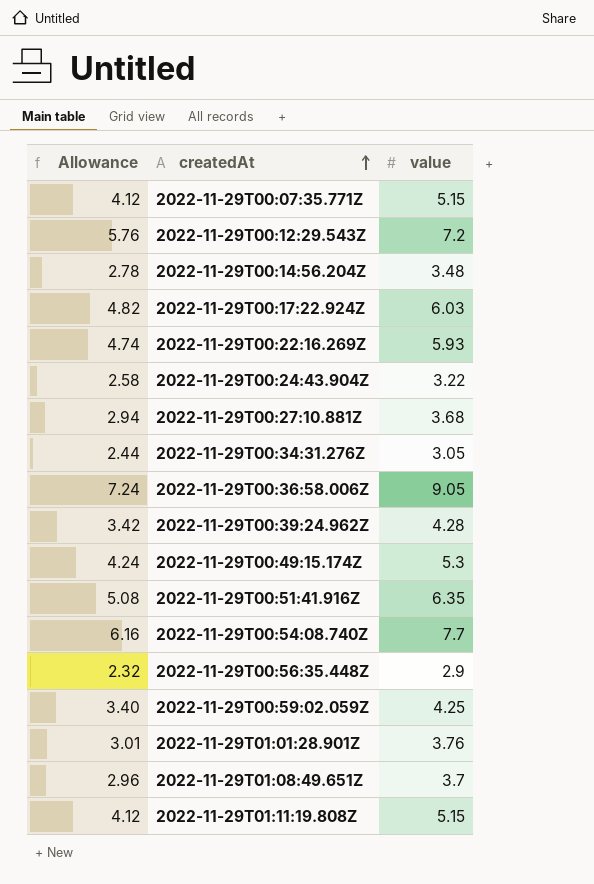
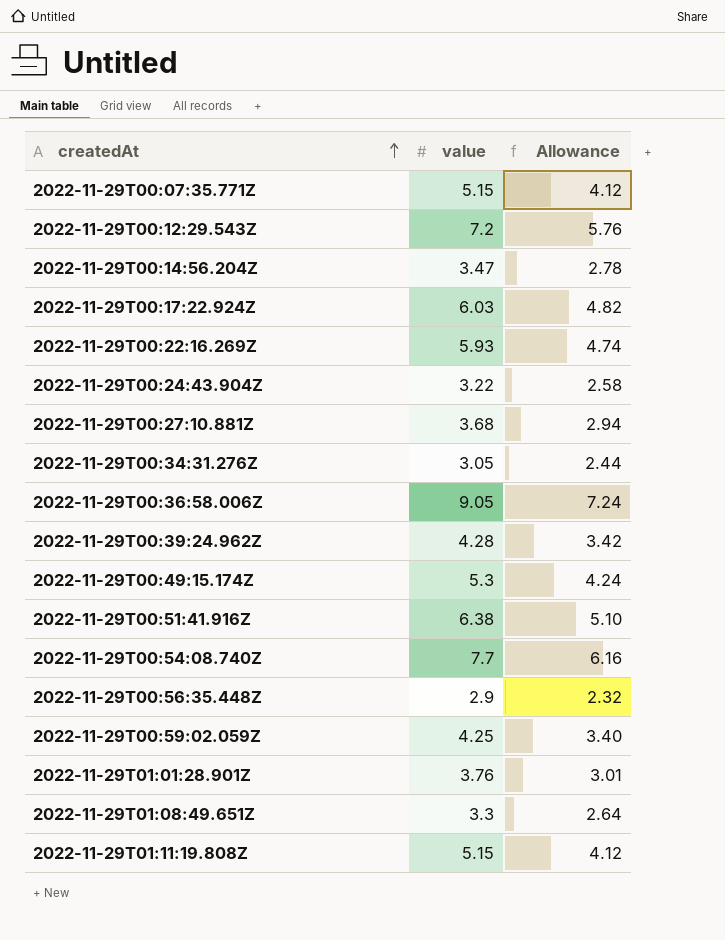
column Allowance | position: 1 -> 3
2022-11-29T00:14:56.204Z | value: 3.48 -> 3.47
2022-11-29T00:51:41.916Z | value: 6.35 -> 6.38
2022-11-29T00:51:41.916Z | Allowance: 5.08 -> 5.10
2022-11-29T01:08:49.651Z | value: 3.7 -> 3.3
2022-11-29T01:08:49.651Z | Allowance: 2.96 -> 2.64

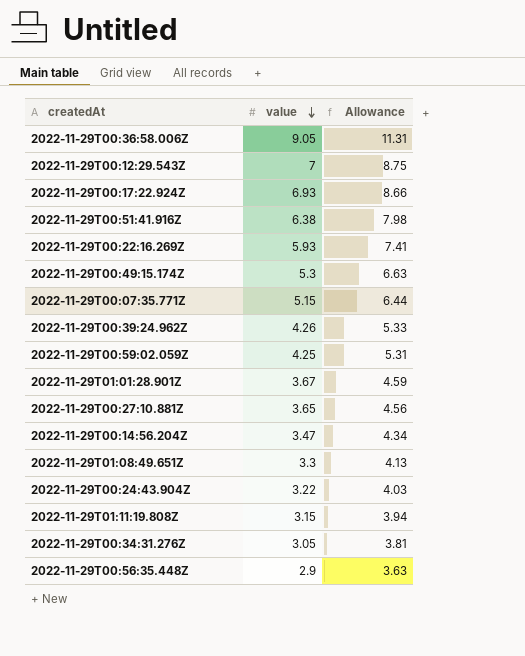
row order: createdAt ascending -> value descending
column Allowance | formula: [value] * 0.8 -> [value] * 1.25
row 2022-11-29T00:54:08.740Z: 7.7 | 6.16 -> none
2022-11-29T00:12:29.543Z | value: 7.2 -> 7
2022-11-29T00:17:22.924Z | value: 6.03 -> 6.93
2022-11-29T00:39:24.962Z | value: 4.28 -> 4.26
2022-11-29T01:01:28.901Z | value: 3.76 -> 3.67
2022-11-29T00:27:10.881Z | value: 3.68 -> 3.65
2022-11-29T01:11:19.808Z | value: 5.15 -> 3.15

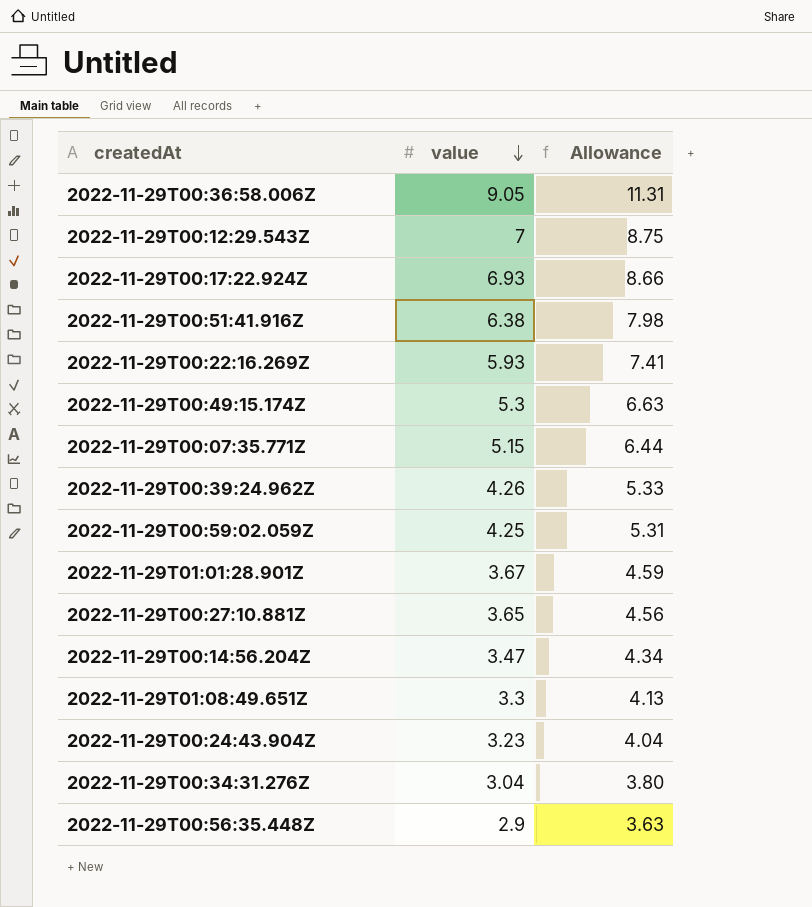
row 2022-11-29T01:11:19.808Z: 3.15 | 3.94 -> none
2022-11-29T00:24:43.904Z | value: 3.22 -> 3.23
2022-11-29T00:24:43.904Z | Allowance: 4.03 -> 4.04
2022-11-29T00:34:31.276Z | value: 3.05 -> 3.04
2022-11-29T00:34:31.276Z | Allowance: 3.81 -> 3.80

